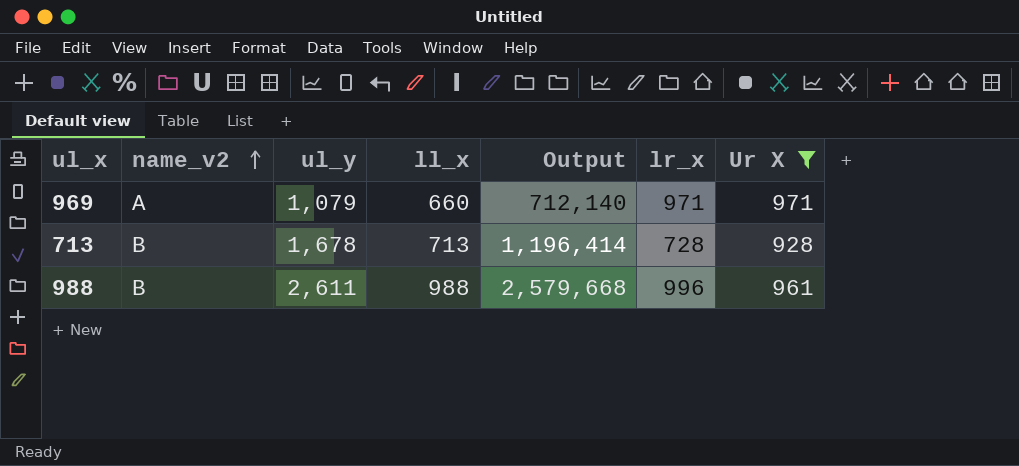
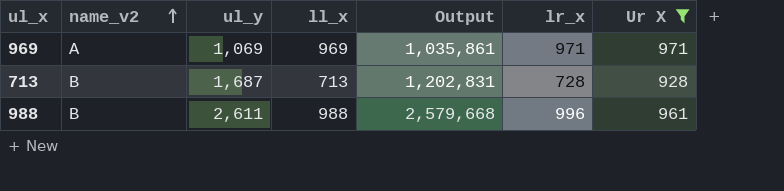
969 | ul_y: 1,079 -> 1,069
969 | ll_x: 660 -> 969
969 | Output: 712,140 -> 1,035,861
713 | ul_y: 1,678 -> 1,687
713 | Output: 1,196,414 -> 1,202,831

